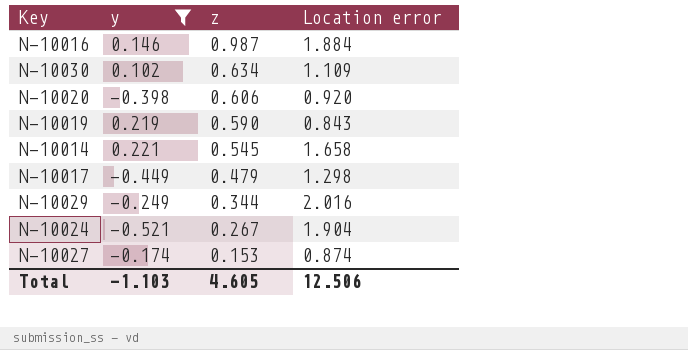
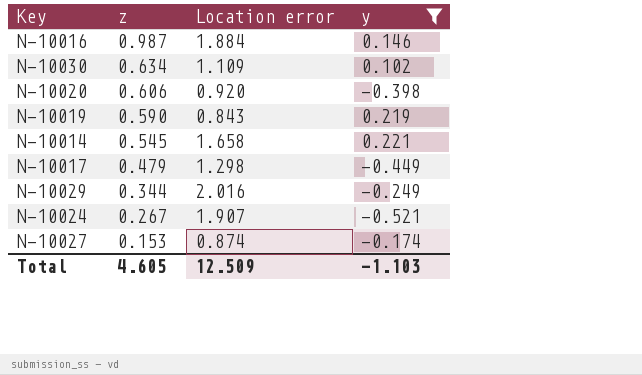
column y | position: 2 -> 4
N-10024 | Location error: 1.904 -> 1.907
Total | Location error: 12.506 -> 12.509

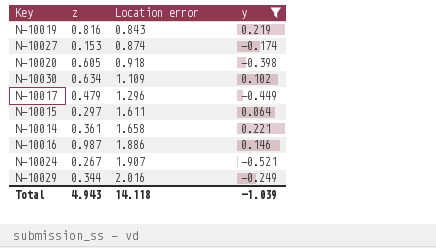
row order: z descending -> Location error ascending
N-10019 | z: 0.590 -> 0.816
N-10020 | z: 0.606 -> 0.605
N-10020 | Location error: 0.920 -> 0.918
N-10017 | Location error: 1.298 -> 1.296
row N-10015: none -> 0.297 | 1.611 | 0.064
N-10014 | z: 0.545 -> 0.361
N-10016 | Location error: 1.884 -> 1.886
Total | z: 4.605 -> 4.943
Total | Location error: 12.509 -> 14.118
Total | y: -1.103 -> -1.039

